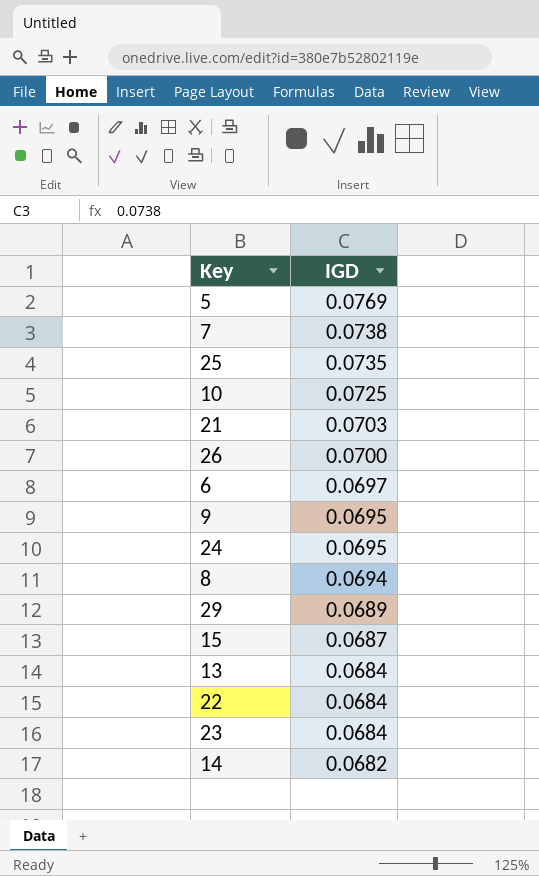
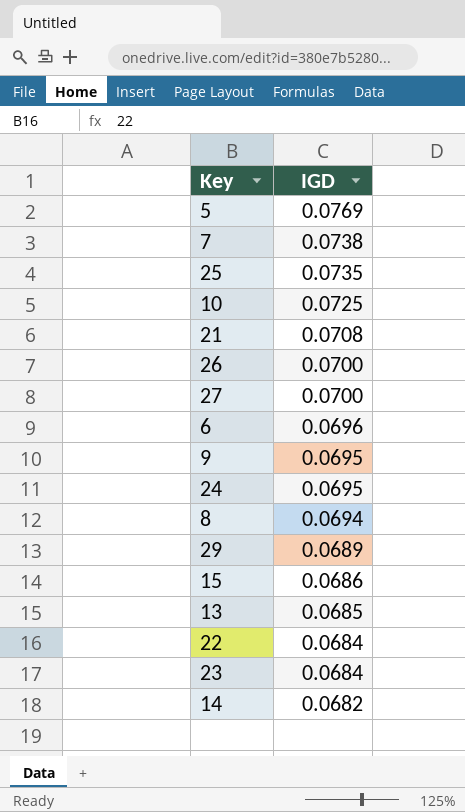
21 | IGD: 0.0703 -> 0.0708
row 27: none -> 0.0700
6 | IGD: 0.0697 -> 0.0696
15 | IGD: 0.0687 -> 0.0686
13 | IGD: 0.0684 -> 0.0685

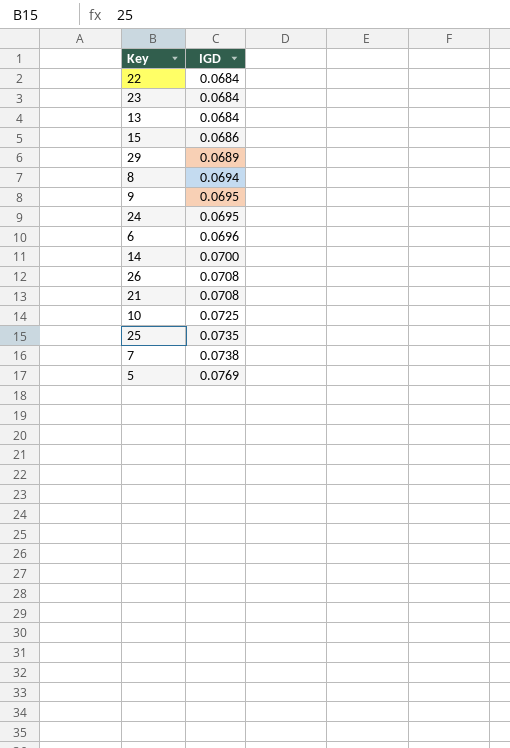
row order: IGD descending -> IGD ascending
row 27: 0.0700 -> none
13 | IGD: 0.0685 -> 0.0684
14 | IGD: 0.0682 -> 0.0700
26 | IGD: 0.0700 -> 0.0708

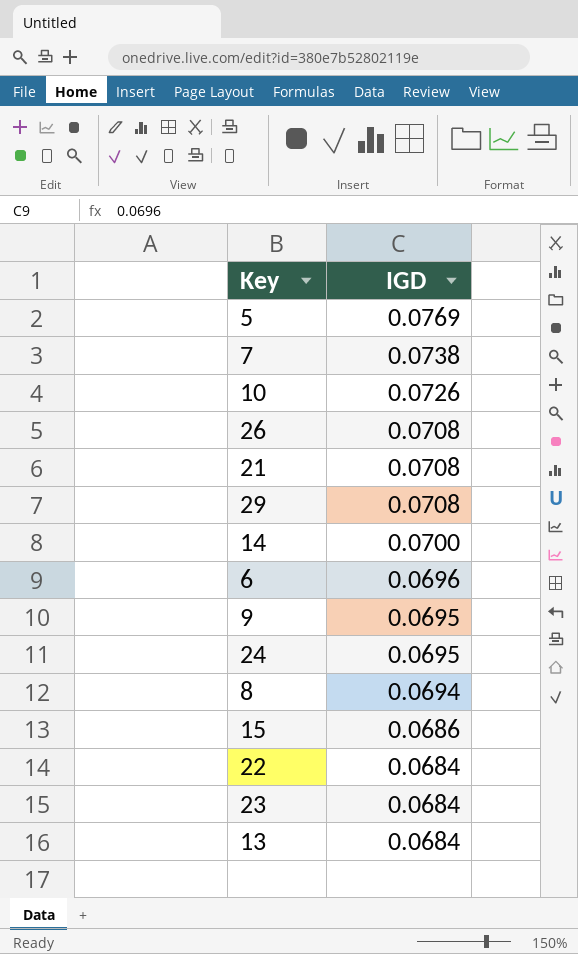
row order: IGD ascending -> IGD descending
row 25: 0.0735 -> none
10 | IGD: 0.0725 -> 0.0726
29 | IGD: 0.0689 -> 0.0708

